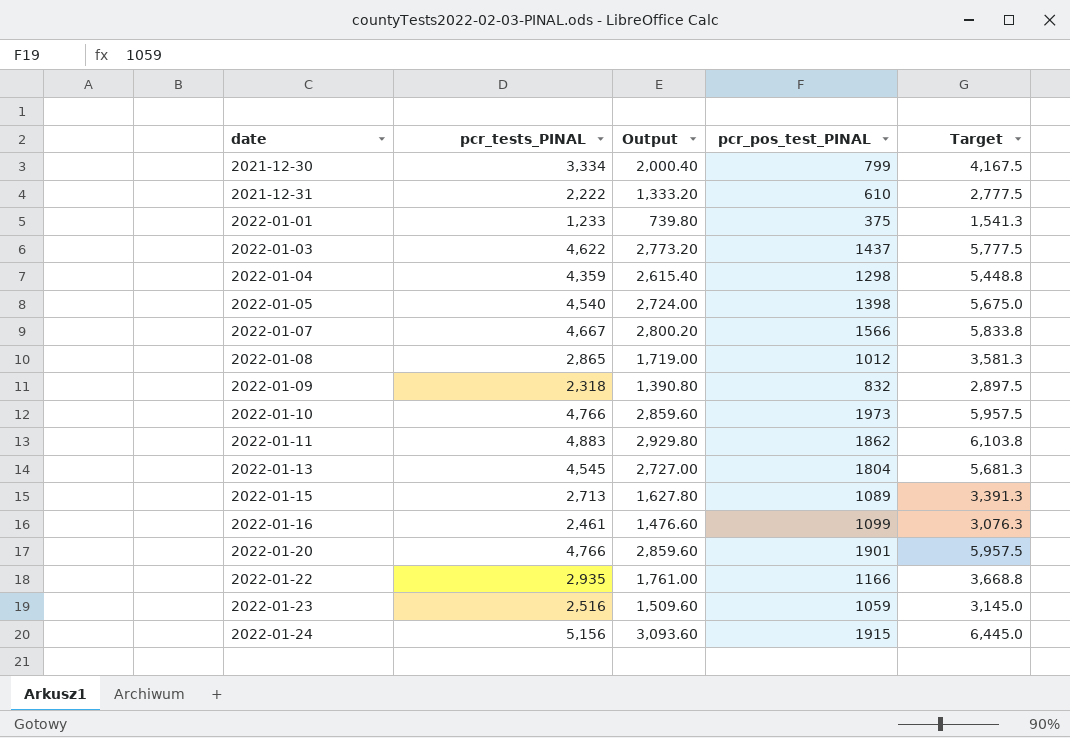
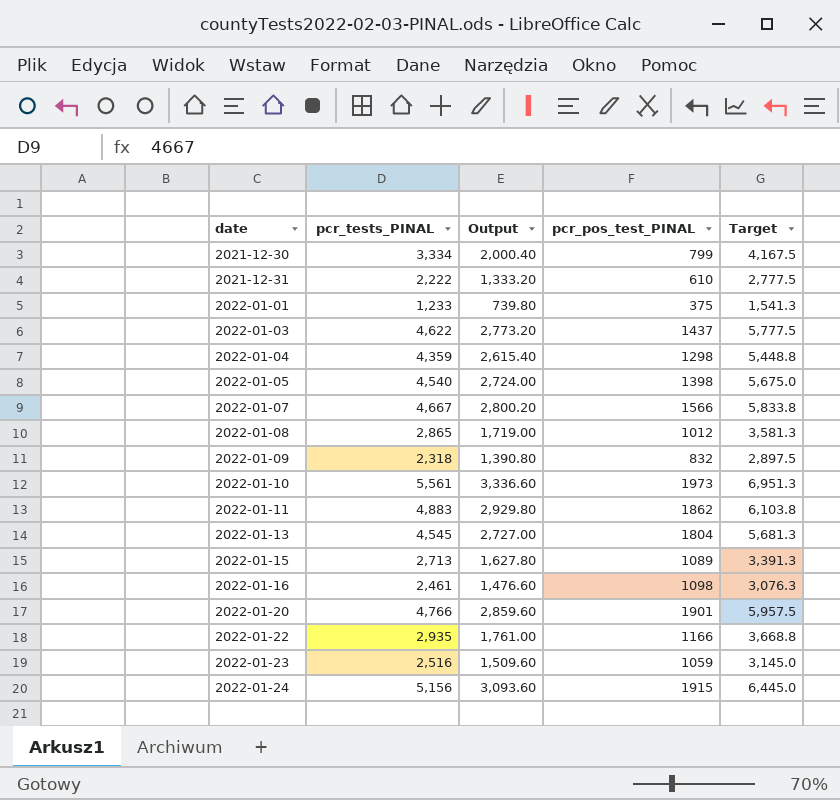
2022-01-10 | pcr_tests_PINAL: 4,766 -> 5,561
2022-01-10 | Output: 2,859.60 -> 3,336.60
2022-01-10 | Target: 5,957.5 -> 6,951.3
2022-01-16 | pcr_pos_test_PINAL: 1099 -> 1098

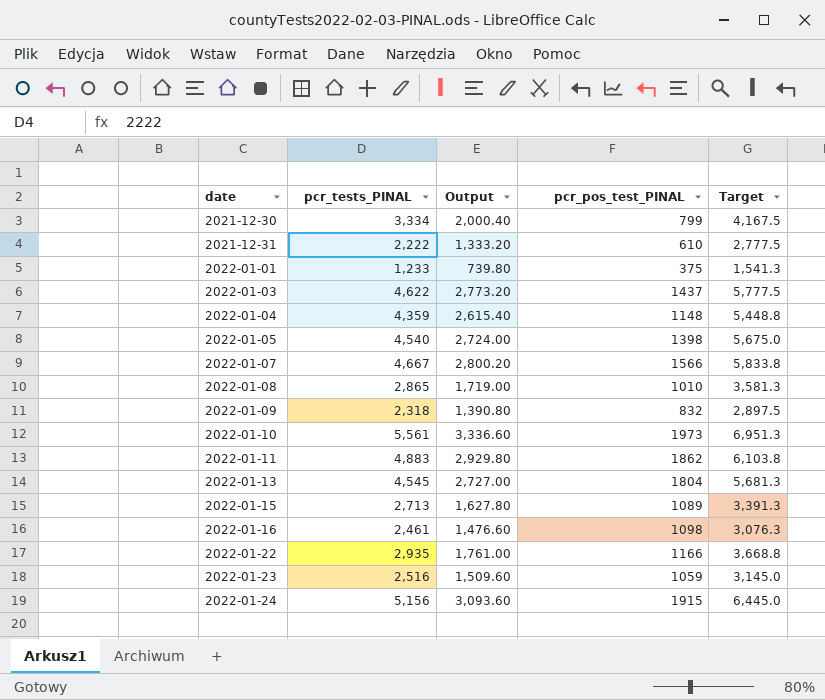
row 2022-01-20: 4,766 | 2,859.60 | 1901 | 5,957.5 -> none
2022-01-04 | pcr_pos_test_PINAL: 1298 -> 1148
2022-01-08 | pcr_pos_test_PINAL: 1012 -> 1010

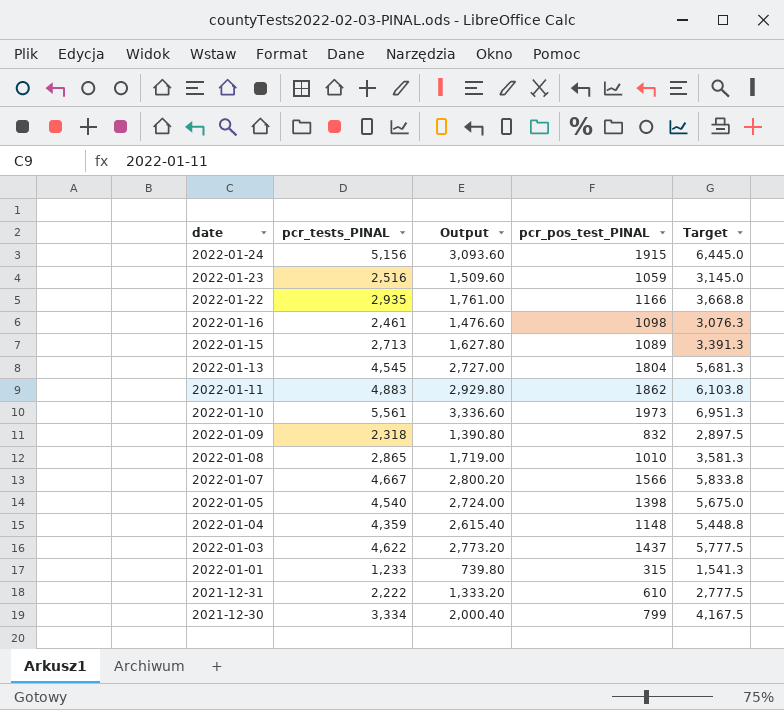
row order: date ascending -> date descending
2022-01-01 | pcr_pos_test_PINAL: 375 -> 315

